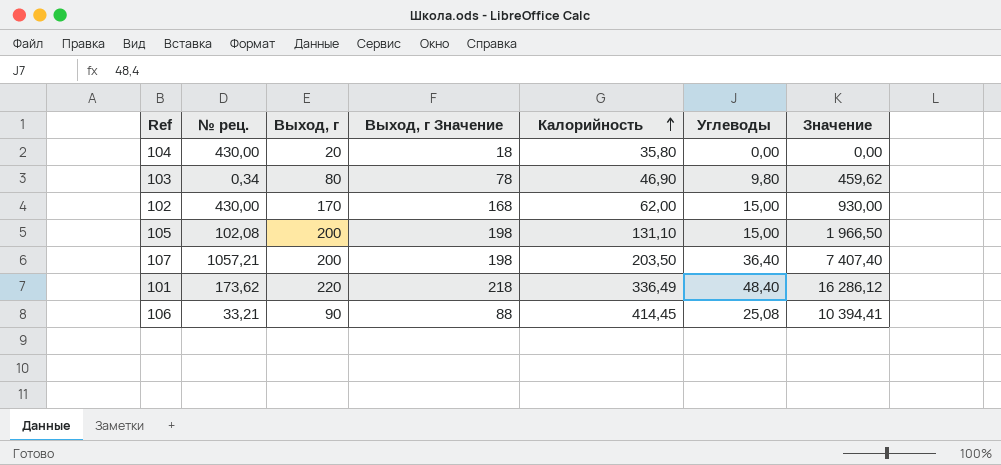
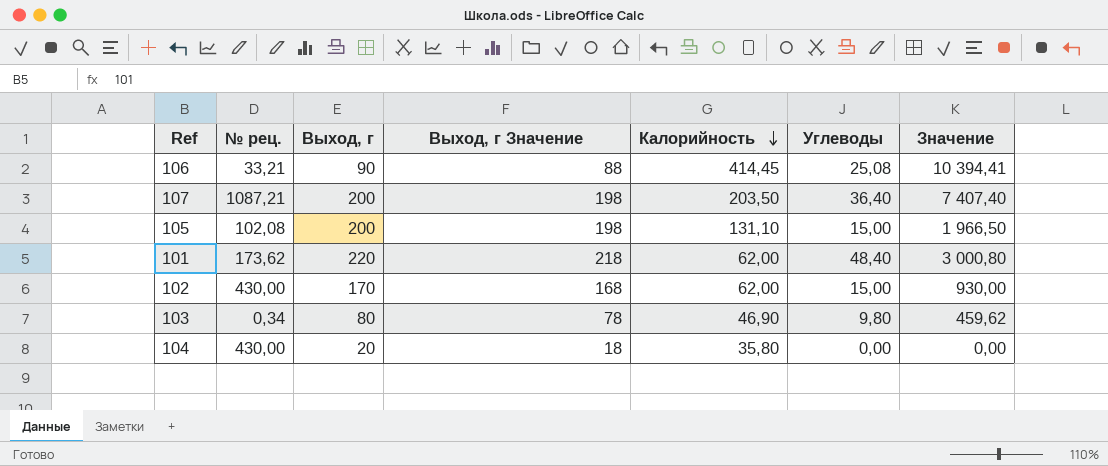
row order: Калорийность ascending -> Калорийность descending
107 | № рец.: 1057,21 -> 1087,21
101 | Калорийность: 336,49 -> 62,00
101 | Значение: 16 286,12 -> 3 000,80

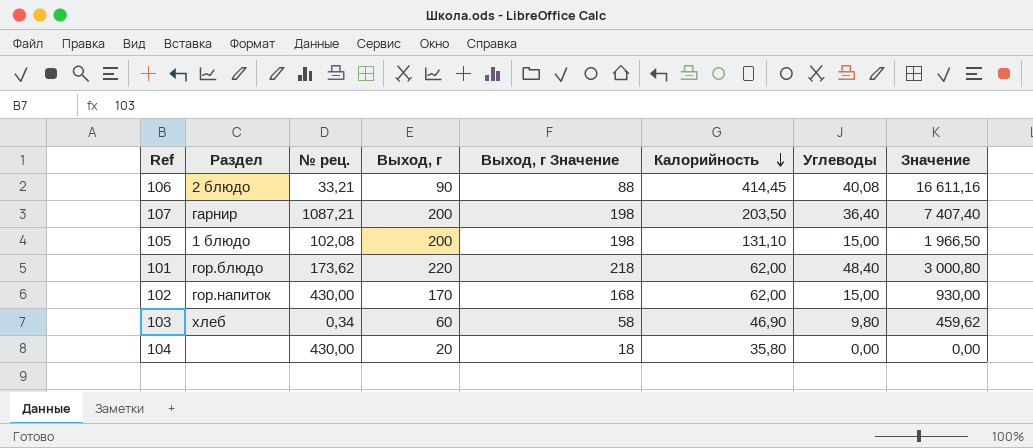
column Раздел | position: none -> 2
106 | Углеводы: 25,08 -> 40,08
106 | Значение: 10 394,41 -> 16 611,16
103 | Выход, г: 80 -> 60
103 | Выход, г Значение: 78 -> 58

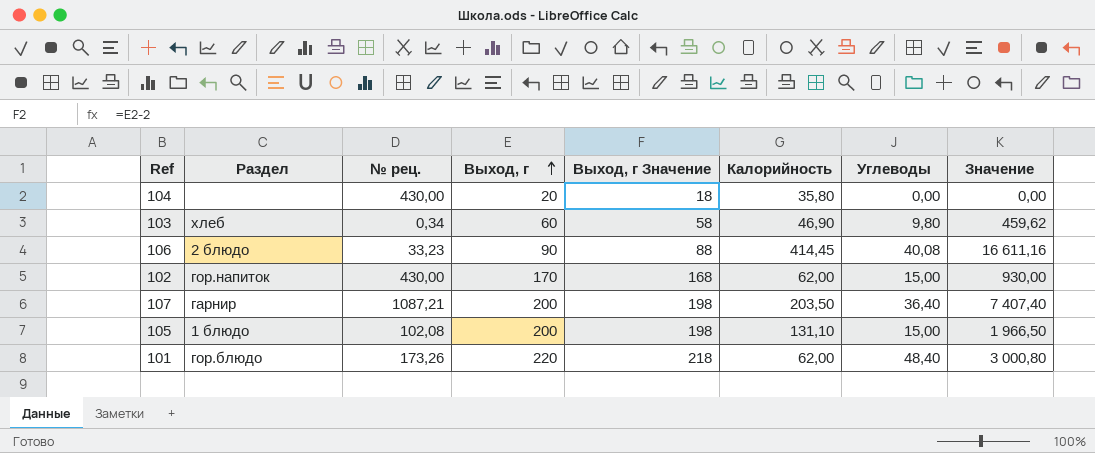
row order: Калорийность descending -> Выход, г ascending
106 | № рец.: 33,21 -> 33,23
101 | № рец.: 173,62 -> 173,26

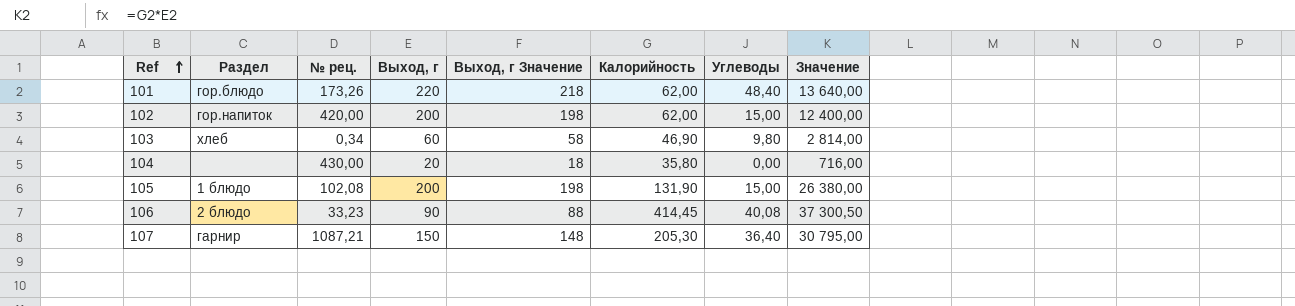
row order: Выход, г ascending -> Ref ascending
column Значение | formula: [Калорийность] * [Углеводы] -> [Выход, г] * [Калорийность]
102 | № рец.: 430,00 -> 420,00
102 | Выход, г: 170 -> 200
102 | Выход, г Значение: 168 -> 198
105 | Калорийность: 131,10 -> 131,90
107 | Выход, г: 200 -> 150
107 | Выход, г Значение: 198 -> 148
107 | Калорийность: 203,50 -> 205,30

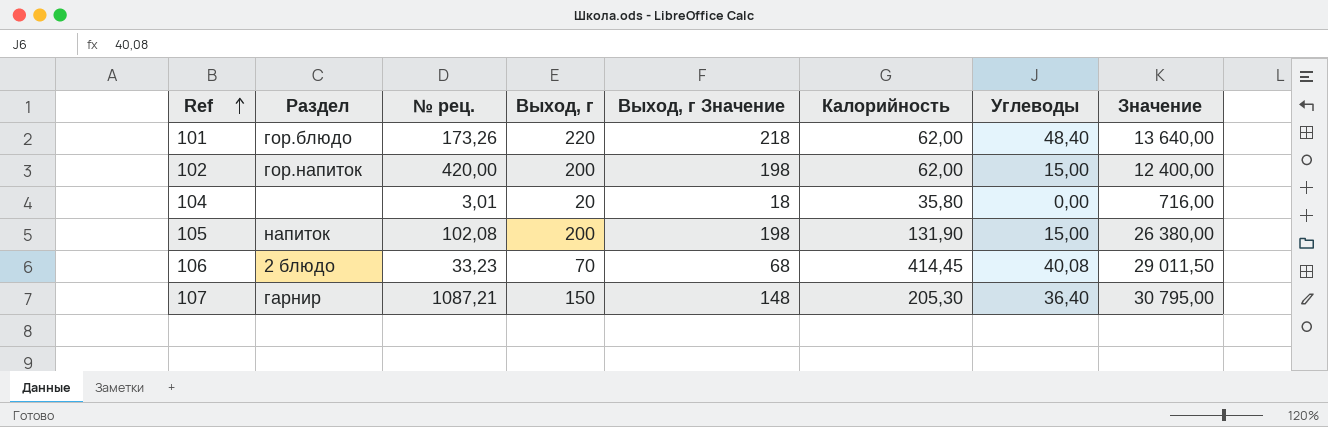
row 103: хлеб | 0,34 | 60 | 58 | 46,90 | 9,80 | 2 814,00 -> none
104 | № рец.: 430,00 -> 3,01
105 | Раздел: 1 блюдо -> напиток
106 | Выход, г: 90 -> 70
106 | Выход, г Значение: 88 -> 68
106 | Значение: 37 300,50 -> 29 011,50

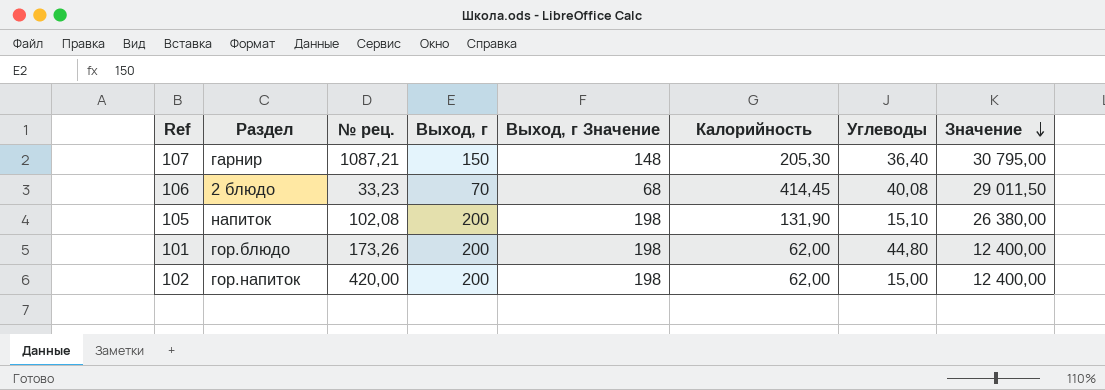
row order: Ref ascending -> Значение descending
row 104: none | 3,01 | 20 | 18 | 35,80 | 0,00 | 716,00 -> none
105 | Углеводы: 15,00 -> 15,10
101 | Выход, г: 220 -> 200
101 | Выход, г Значение: 218 -> 198
101 | Углеводы: 48,40 -> 44,80
101 | Значение: 13 640,00 -> 12 400,00

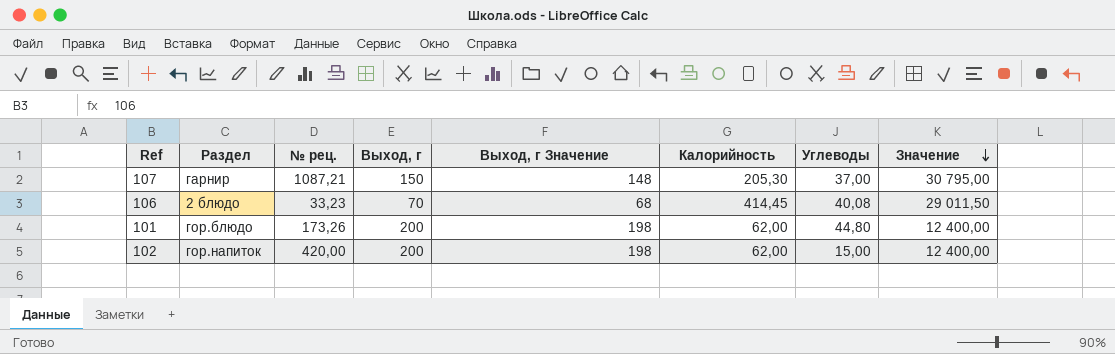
row 105: напиток | 102,08 | 200 | 198 | 131,90 | 15,10 | 26 380,00 -> none
107 | Углеводы: 36,40 -> 37,00

